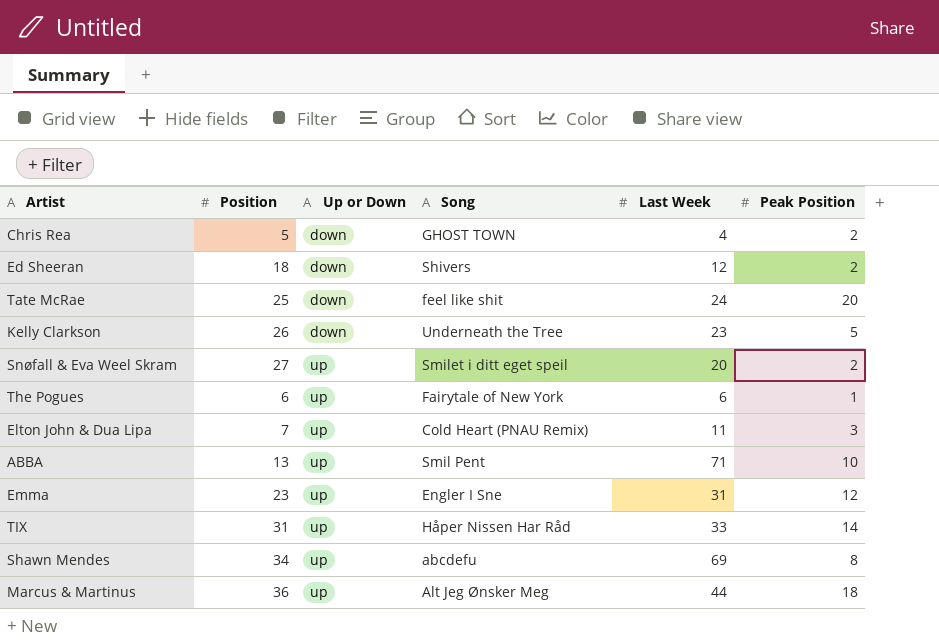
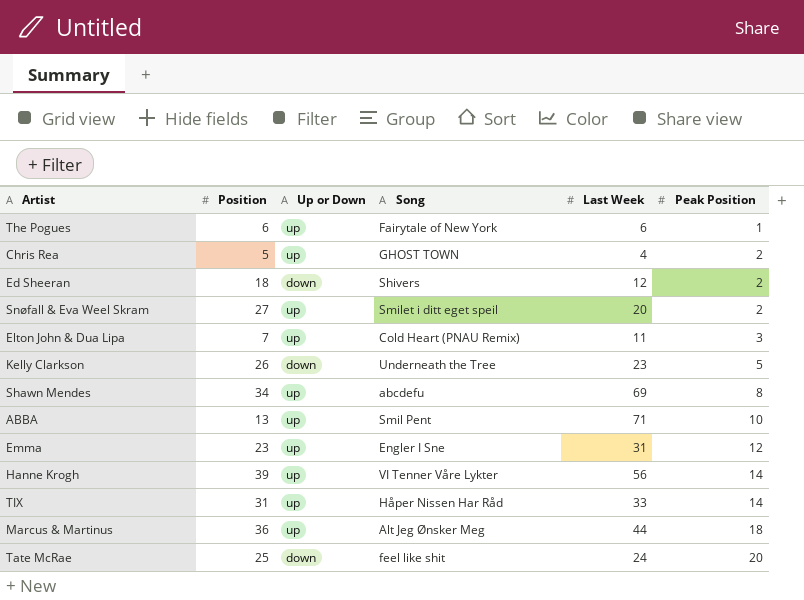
row order: Up or Down ascending -> Peak Position ascending
Chris Rea | Up or Down: down -> up
row Hanne Krogh: none -> 39 | up | VI Tenner Våre Lykter | 56 | 14

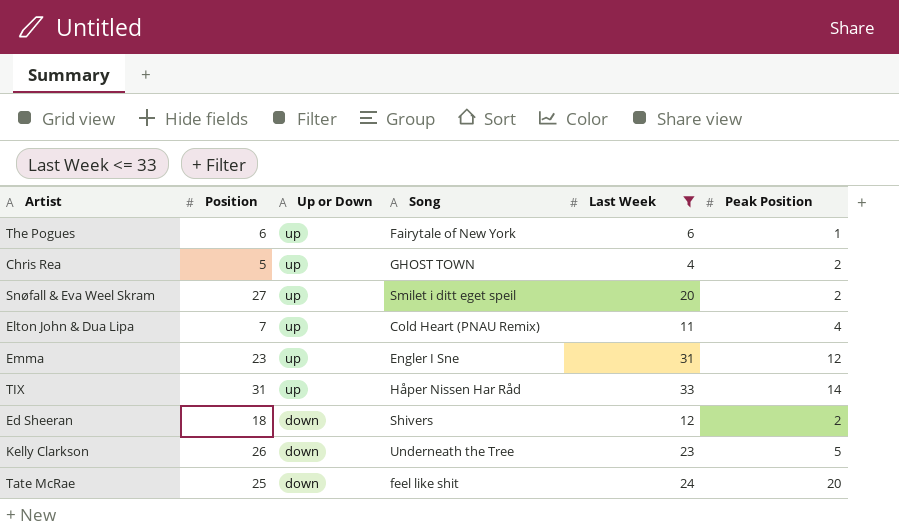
filter: none -> Last Week <= 33
row order: Peak Position ascending -> Up or Down descending
Elton John & Dua Lipa | Peak Position: 3 -> 4

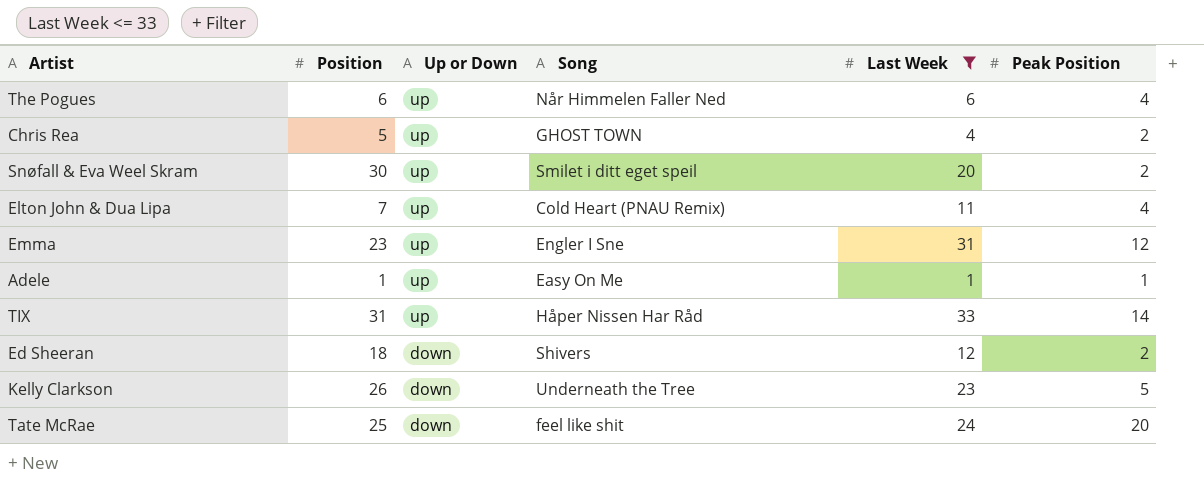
The Pogues | Song: Fairytale of New York -> Når Himmelen Faller Ned
The Pogues | Peak Position: 1 -> 4
Snøfall & Eva Weel Skram | Position: 27 -> 30
row Adele: none -> 1 | up | Easy On Me | 1 | 1

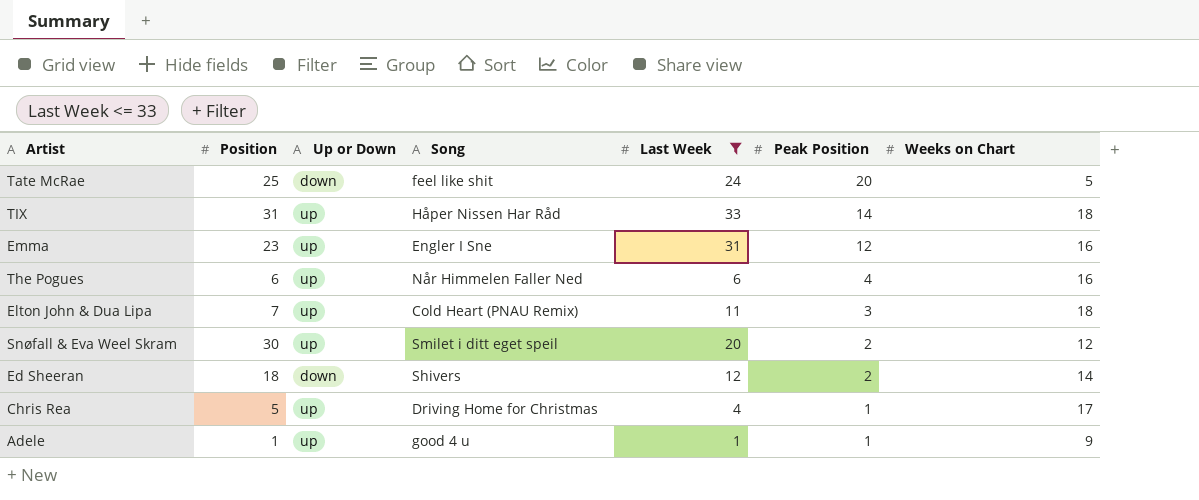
row order: Up or Down descending -> Peak Position descending
column Weeks on Chart | position: none -> 7
row Kelly Clarkson: 26 | down | Underneath the Tree | 23 | 5 -> none
Elton John & Dua Lipa | Peak Position: 4 -> 3
Chris Rea | Song: GHOST TOWN -> Driving Home for Christmas
Chris Rea | Peak Position: 2 -> 1
Adele | Song: Easy On Me -> good 4 u

